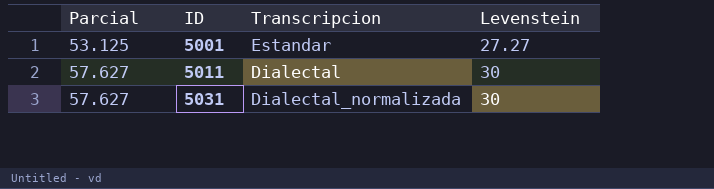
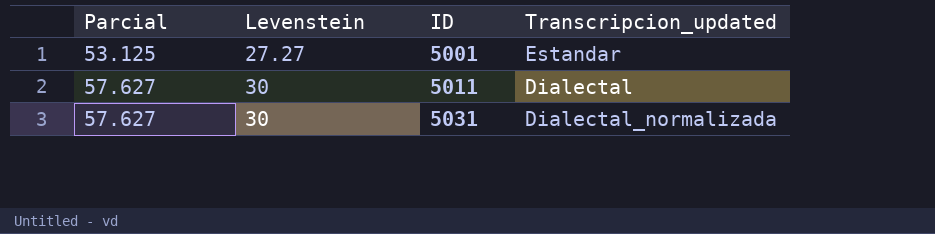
column Levenstein | position: 4 -> 2
column name: Transcripcion -> Transcripcion_updated

